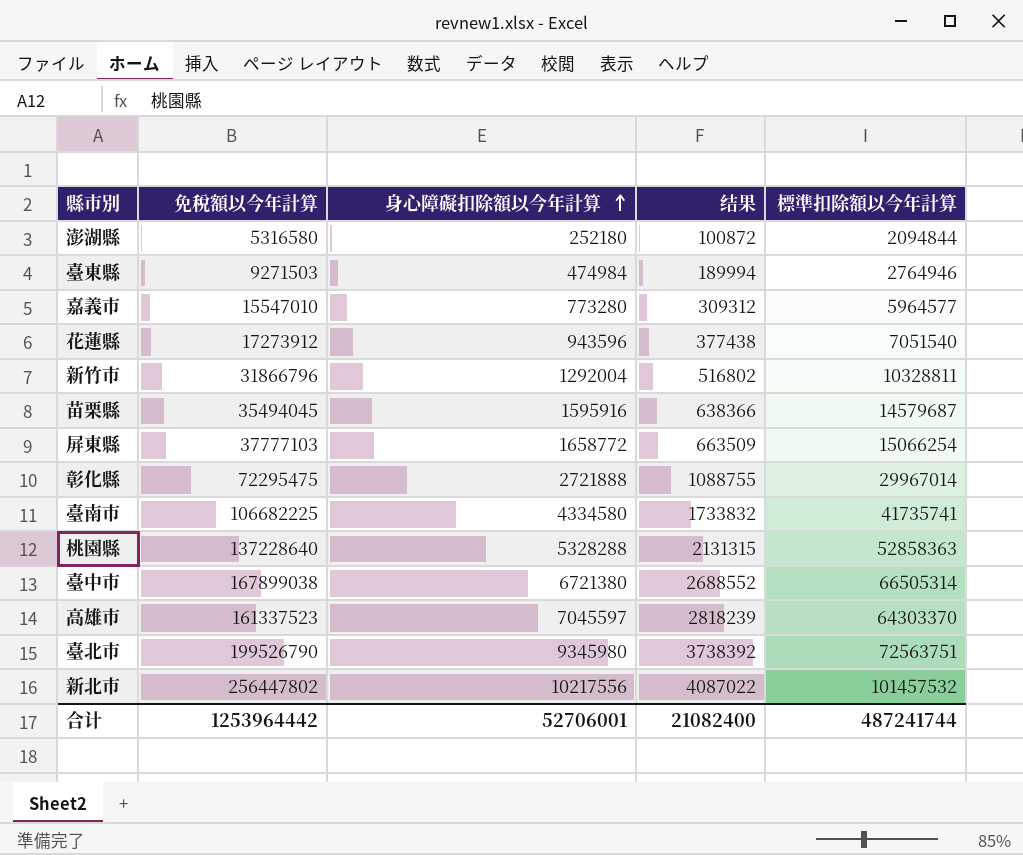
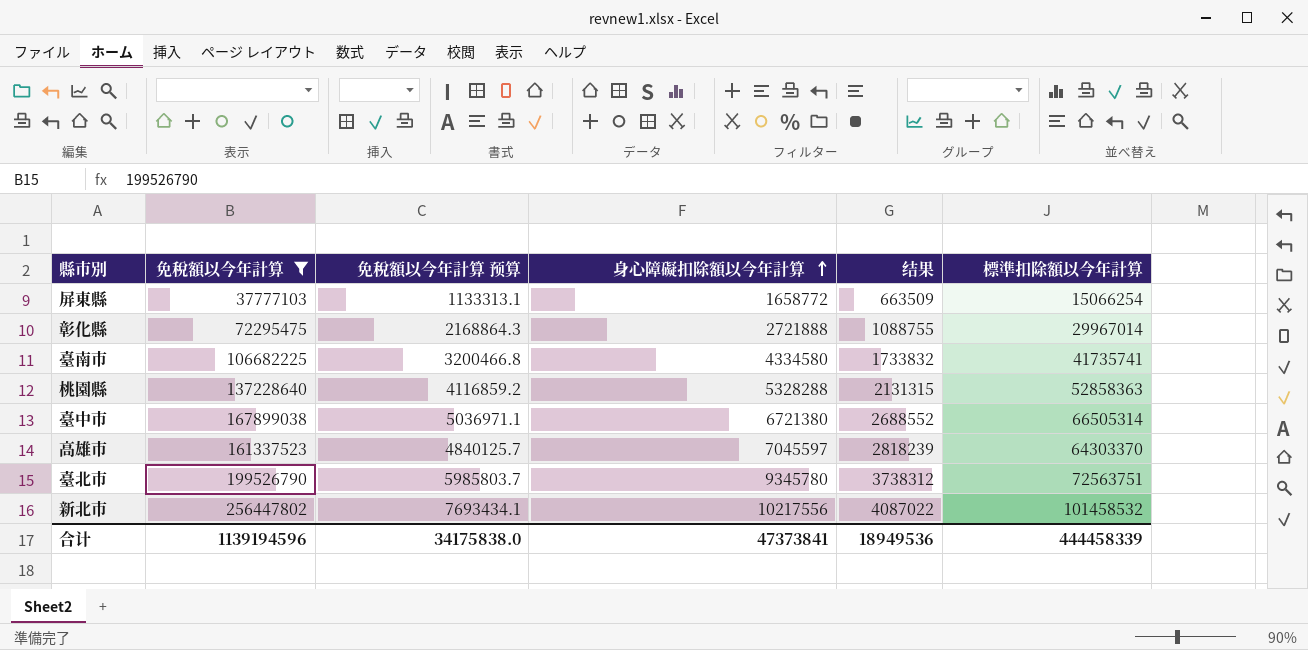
filter: none -> 免稅額以今年計算 >= 37777103
column 免稅額以今年計算 预算 | formula: none -> [免稅額以今年計算] * 0.03
臺北市 | 身心障礙扣除額以今年計算: 9345980 -> 9345780
臺北市 | 结果: 3738392 -> 3738312
新北市 | 標準扣除額以今年計算: 101457532 -> 101458532
合计 | 免稅額以今年計算: 1253964442 -> 1139194596
合计 | 身心障礙扣除額以今年計算: 52706001 -> 47373841
合计 | 结果: 21082400 -> 18949536
合计 | 標準扣除額以今年計算: 487241744 -> 444458339

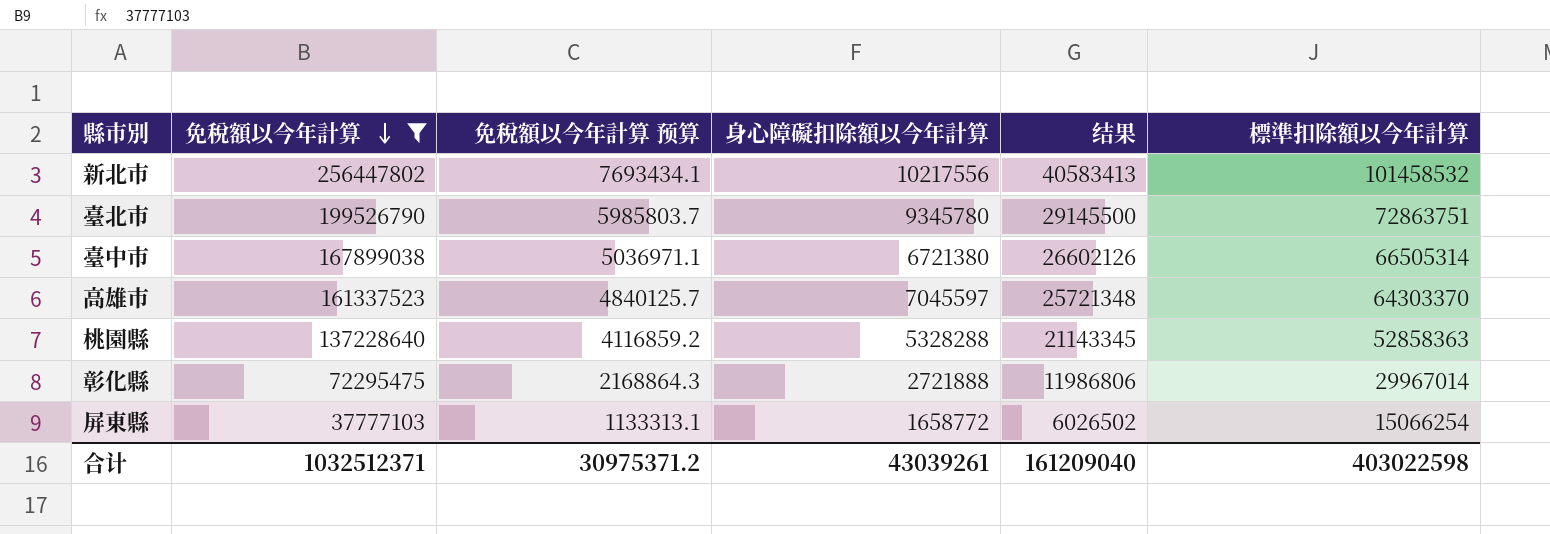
row order: 身心障礙扣除額以今年計算 ascending -> 免稅額以今年計算 descending
column 结果 | formula: [身心障礙扣除額以今年計算] * 0.4 -> [標準扣除額以今年計算] * 0.4
row 臺南市: 106682225 | 3200466.8 | 4334580 | 1733832 | 41735741 -> none
臺北市 | 標準扣除額以今年計算: 72563751 -> 72863751
合计 | 免稅額以今年計算: 1139194596 -> 1032512371
合计 | 免稅額以今年計算 预算: 34175838.0 -> 30975371.2
合计 | 身心障礙扣除額以今年計算: 47373841 -> 43039261
合计 | 结果: 18949536 -> 161209040
合计 | 標準扣除額以今年計算: 444458339 -> 403022598

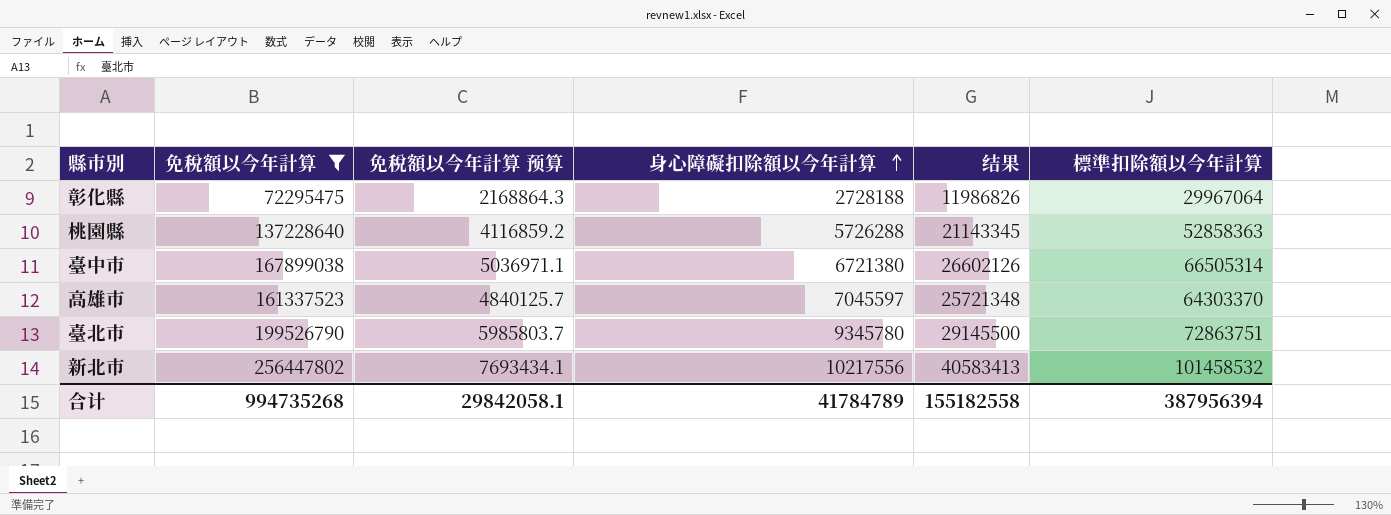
row order: 免稅額以今年計算 descending -> 身心障礙扣除額以今年計算 ascending
row 屏東縣: 37777103 | 1133313.1 | 1658772 | 6026502 | 15066254 -> none
彰化縣 | 身心障礙扣除額以今年計算: 2721888 -> 2728188
彰化縣 | 结果: 11986806 -> 11986826
彰化縣 | 標準扣除額以今年計算: 29967014 -> 29967064
桃園縣 | 身心障礙扣除額以今年計算: 5328288 -> 5726288
合计 | 免稅額以今年計算: 1032512371 -> 994735268
合计 | 免稅額以今年計算 预算: 30975371.2 -> 29842058.1
合计 | 身心障礙扣除額以今年計算: 43039261 -> 41784789
合计 | 结果: 161209040 -> 155182558
合计 | 標準扣除額以今年計算: 403022598 -> 387956394

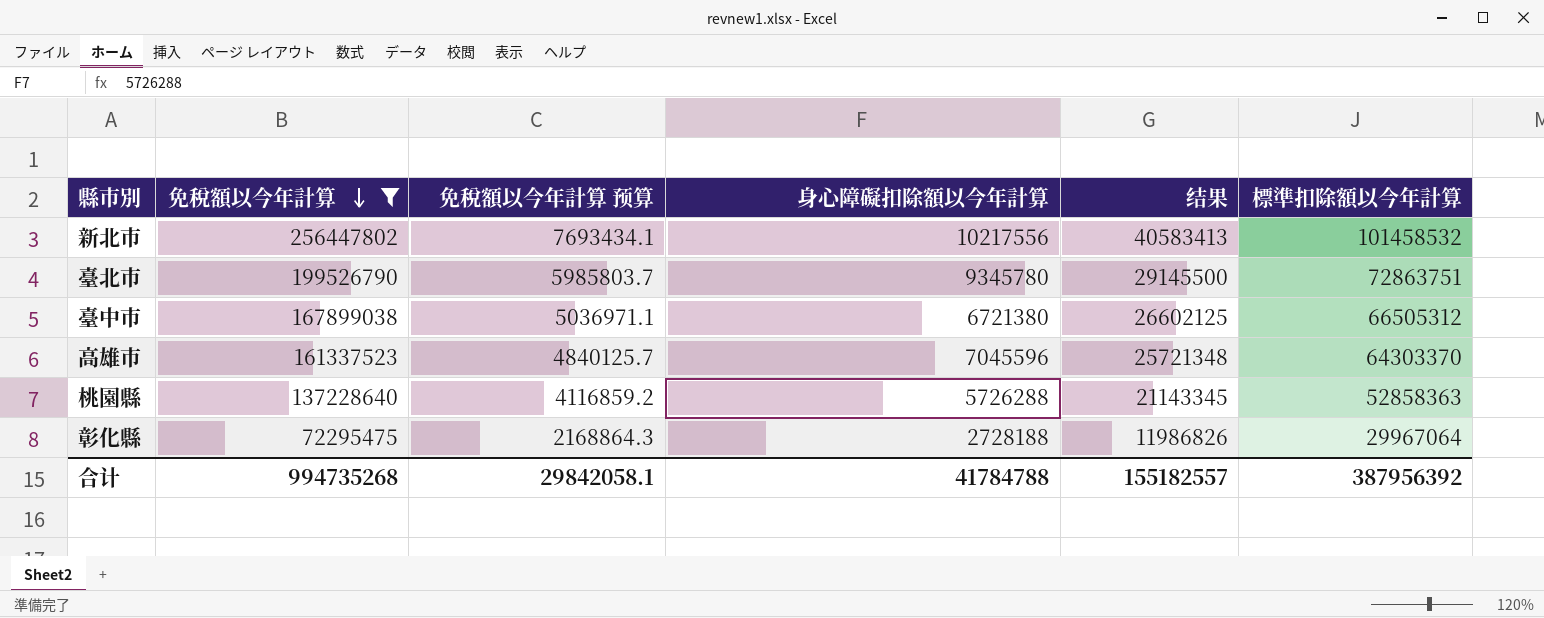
row order: 身心障礙扣除額以今年計算 ascending -> 免稅額以今年計算 descending
臺中市 | 结果: 26602126 -> 26602125
臺中市 | 標準扣除額以今年計算: 66505314 -> 66505312
高雄市 | 身心障礙扣除額以今年計算: 7045597 -> 7045596
合计 | 身心障礙扣除額以今年計算: 41784789 -> 41784788
合计 | 结果: 155182558 -> 155182557
合计 | 標準扣除額以今年計算: 387956394 -> 387956392

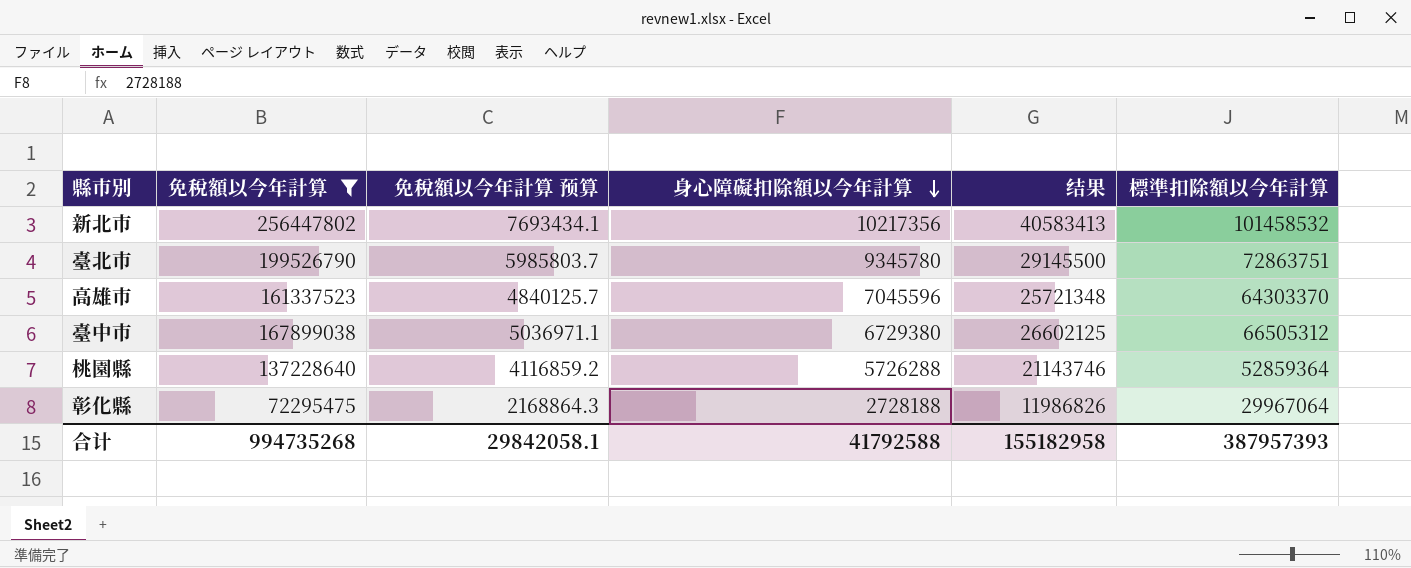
row order: 免稅額以今年計算 descending -> 身心障礙扣除額以今年計算 descending
新北市 | 身心障礙扣除額以今年計算: 10217556 -> 10217356
臺中市 | 身心障礙扣除額以今年計算: 6721380 -> 6729380
桃園縣 | 结果: 21143345 -> 21143746
桃園縣 | 標準扣除額以今年計算: 52858363 -> 52859364
合计 | 身心障礙扣除額以今年計算: 41784788 -> 41792588
合计 | 结果: 155182557 -> 155182958
合计 | 標準扣除額以今年計算: 387956392 -> 387957393

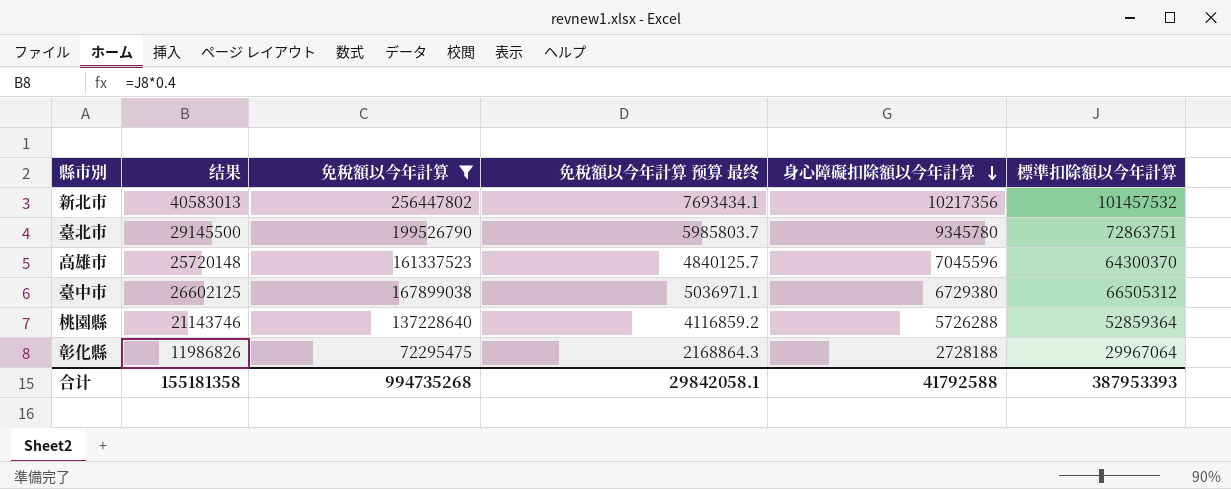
column 结果 | position: 5 -> 2
column name: 免稅額以今年計算 预算 -> 免稅額以今年計算 预算 最终
新北市 | 结果: 40583413 -> 40583013
新北市 | 標準扣除額以今年計算: 101458532 -> 101457532
高雄市 | 结果: 25721348 -> 25720148
高雄市 | 標準扣除額以今年計算: 64303370 -> 64300370
合计 | 结果: 155182958 -> 155181358
合计 | 標準扣除額以今年計算: 387957393 -> 387953393

